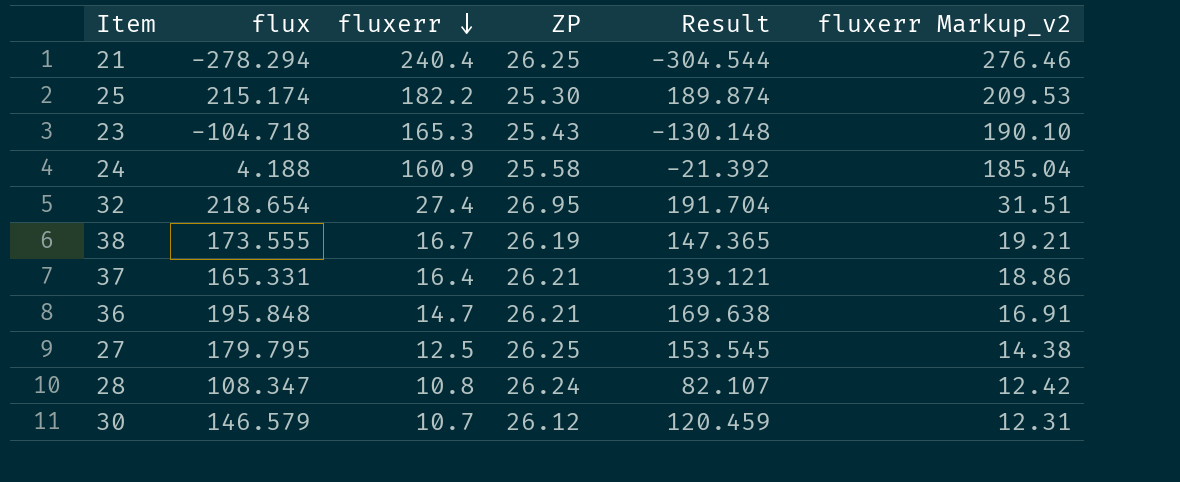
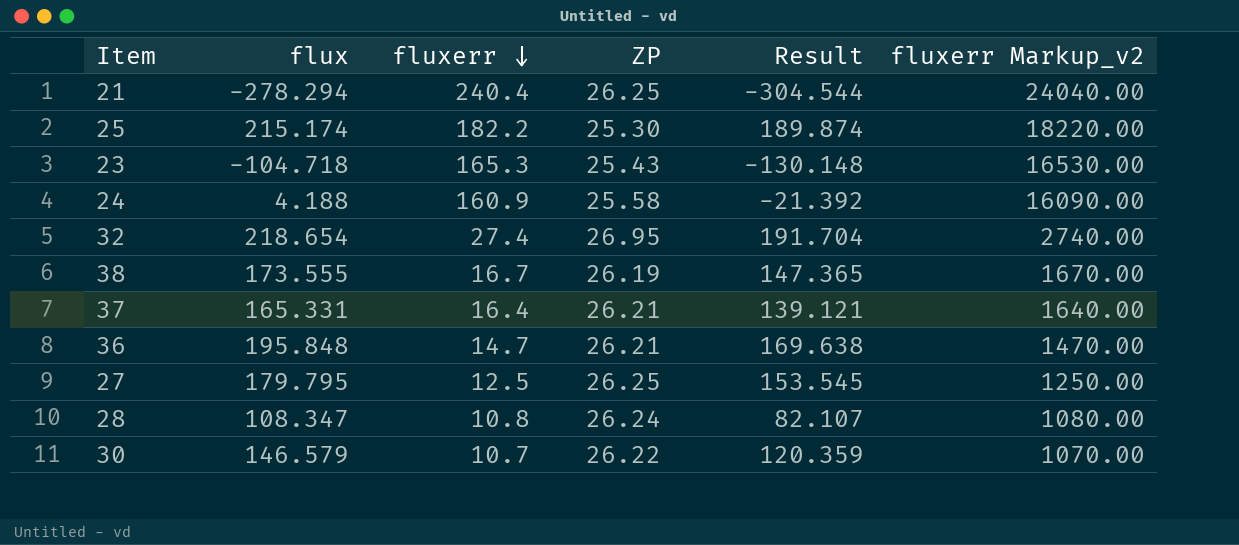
column fluxerr Markup_v2 | formula: [fluxerr] * 1.15 -> [fluxerr] * 100
30 | ZP: 26.12 -> 26.22
30 | Result: 120.459 -> 120.359

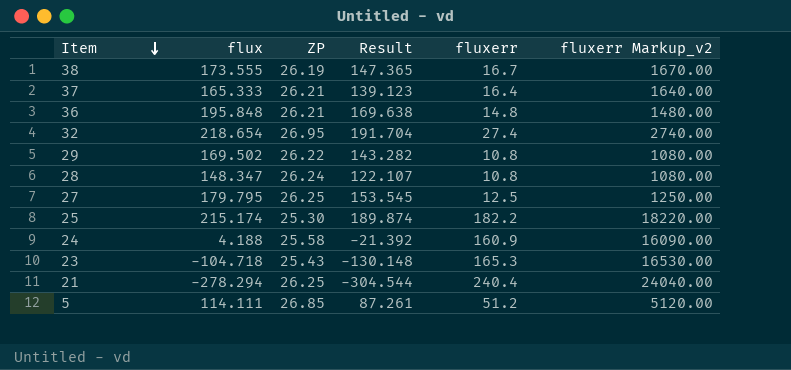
row order: fluxerr descending -> Item descending
column fluxerr | position: 3 -> 5
row 30: 146.579 | 10.7 | 26.22 | 120.359 | 1070.00 -> none
37 | flux: 165.331 -> 165.333
37 | Result: 139.121 -> 139.123
36 | fluxerr: 14.7 -> 14.8
36 | fluxerr Markup_v2: 1470.00 -> 1480.00
row 29: none -> 169.502 | 26.22 | 143.282 | 10.8 | 1080.00
28 | flux: 108.347 -> 148.347
28 | Result: 82.107 -> 122.107
row 5: none -> 114.111 | 26.85 | 87.261 | 51.2 | 5120.00

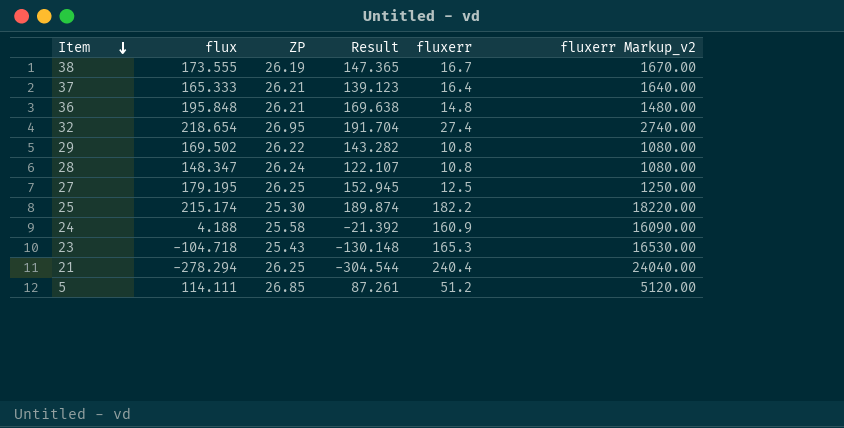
27 | flux: 179.795 -> 179.195
27 | Result: 153.545 -> 152.945

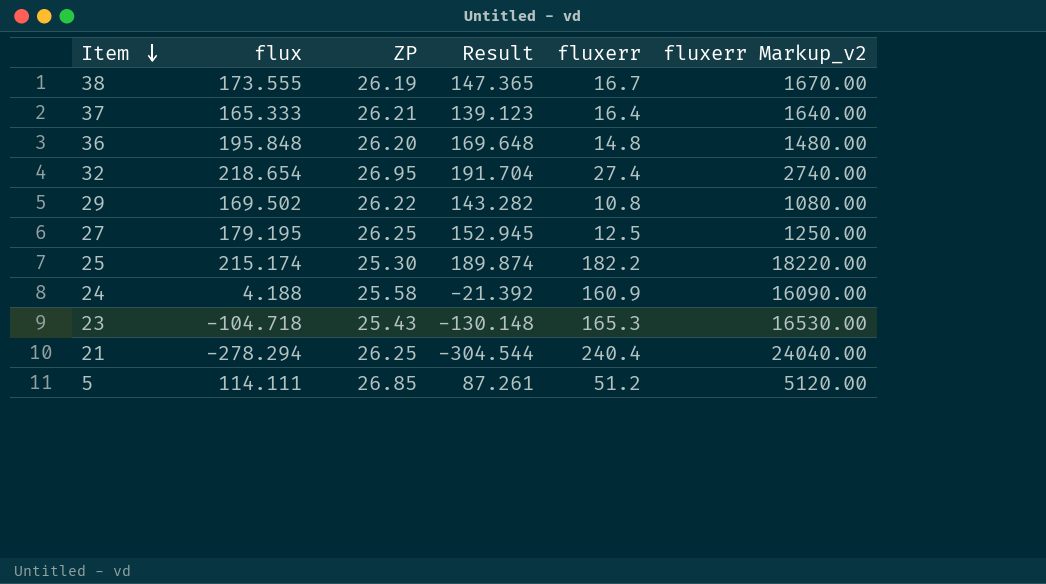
row 28: 148.347 | 26.24 | 122.107 | 10.8 | 1080.00 -> none
36 | ZP: 26.21 -> 26.20
36 | Result: 169.638 -> 169.648

